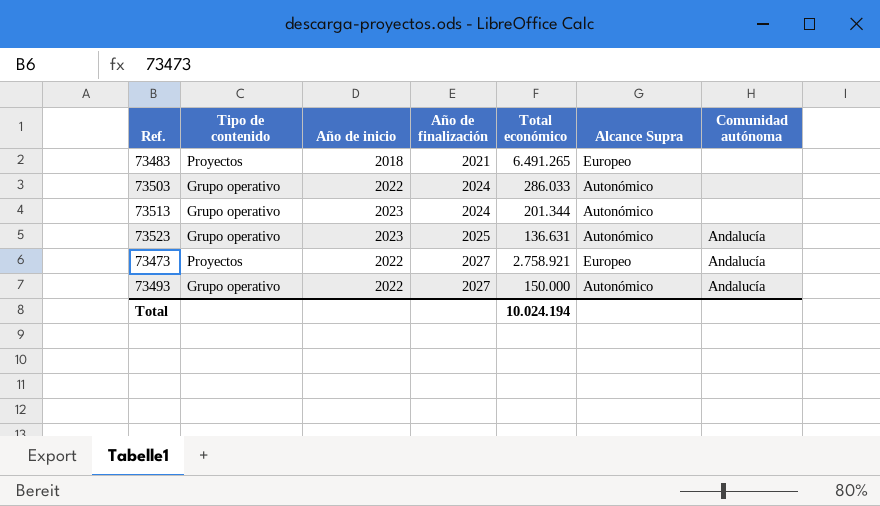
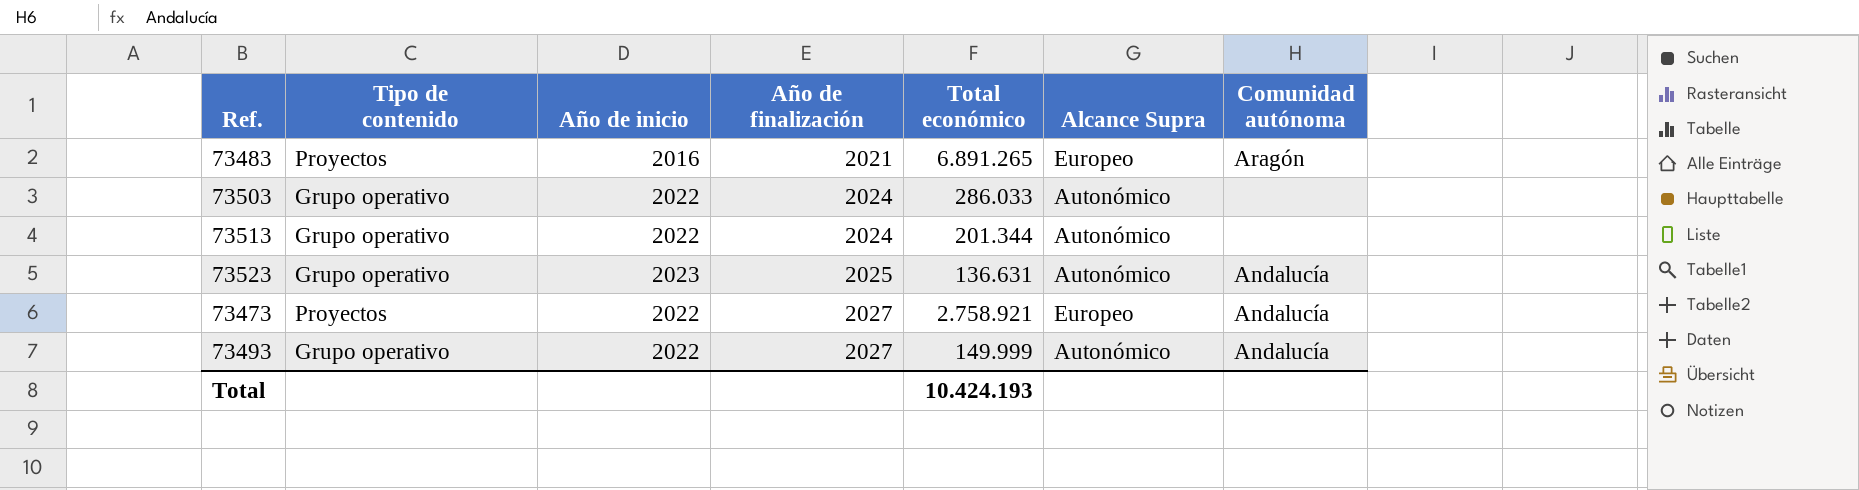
73483 | Año de inicio: 2018 -> 2016
73483 | Total económico: 6.491.265 -> 6.891.265
73483 | Comunidad autónoma: none -> Aragón
73513 | Año de inicio: 2023 -> 2022
73493 | Total económico: 150.000 -> 149.999
Total | Total económico: 10.024.194 -> 10.424.193

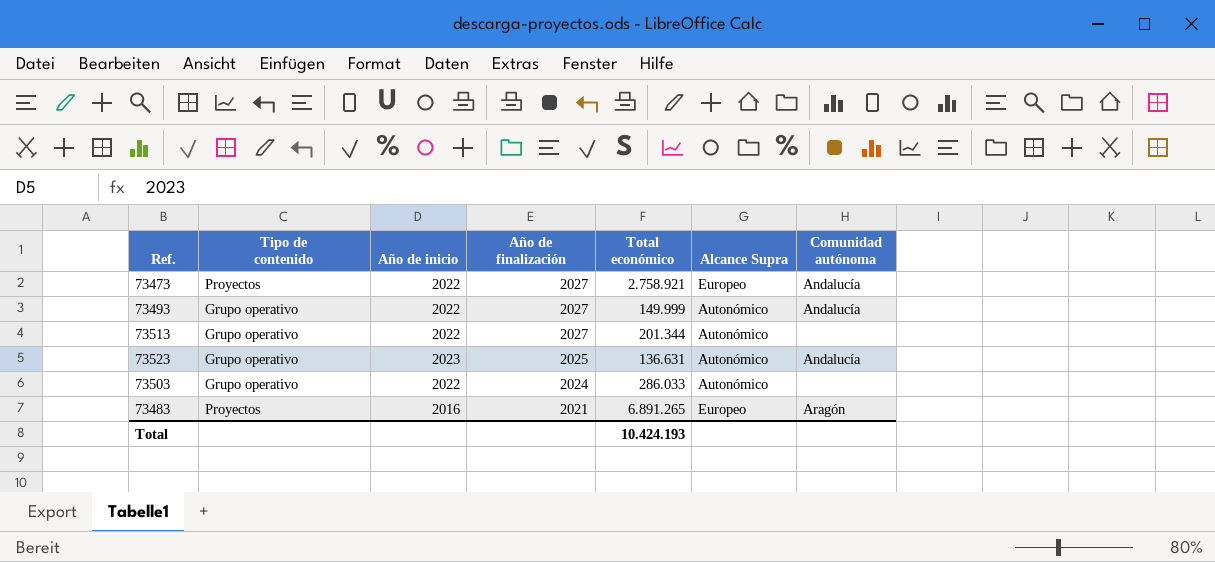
row order: Año de finalización ascending -> Año de finalización descending
73513 | Año de finalización: 2024 -> 2027

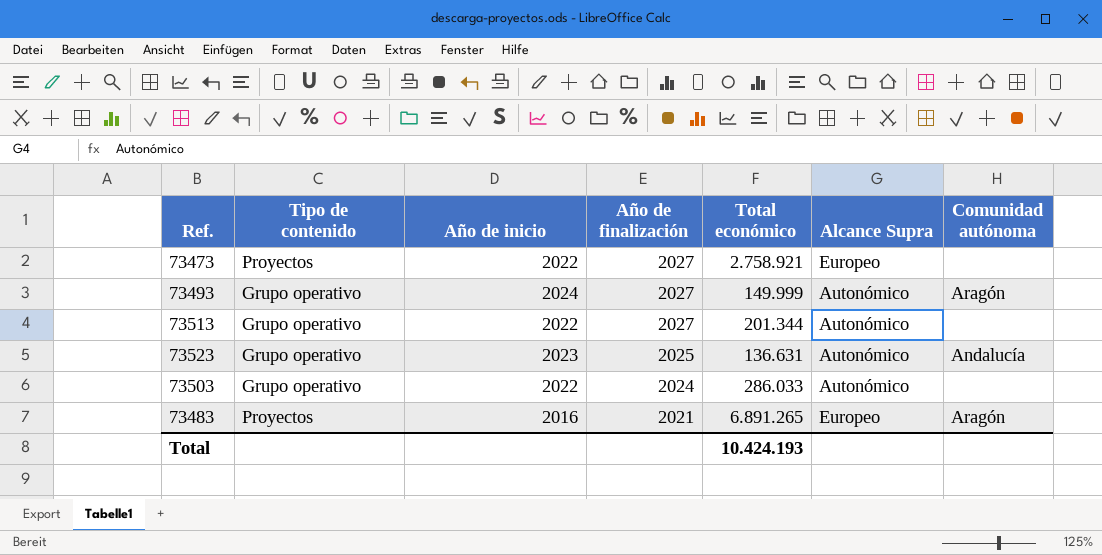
73473 | Comunidad autónoma: Andalucía -> none
73493 | Año de inicio: 2022 -> 2024
73493 | Comunidad autónoma: Andalucía -> Aragón

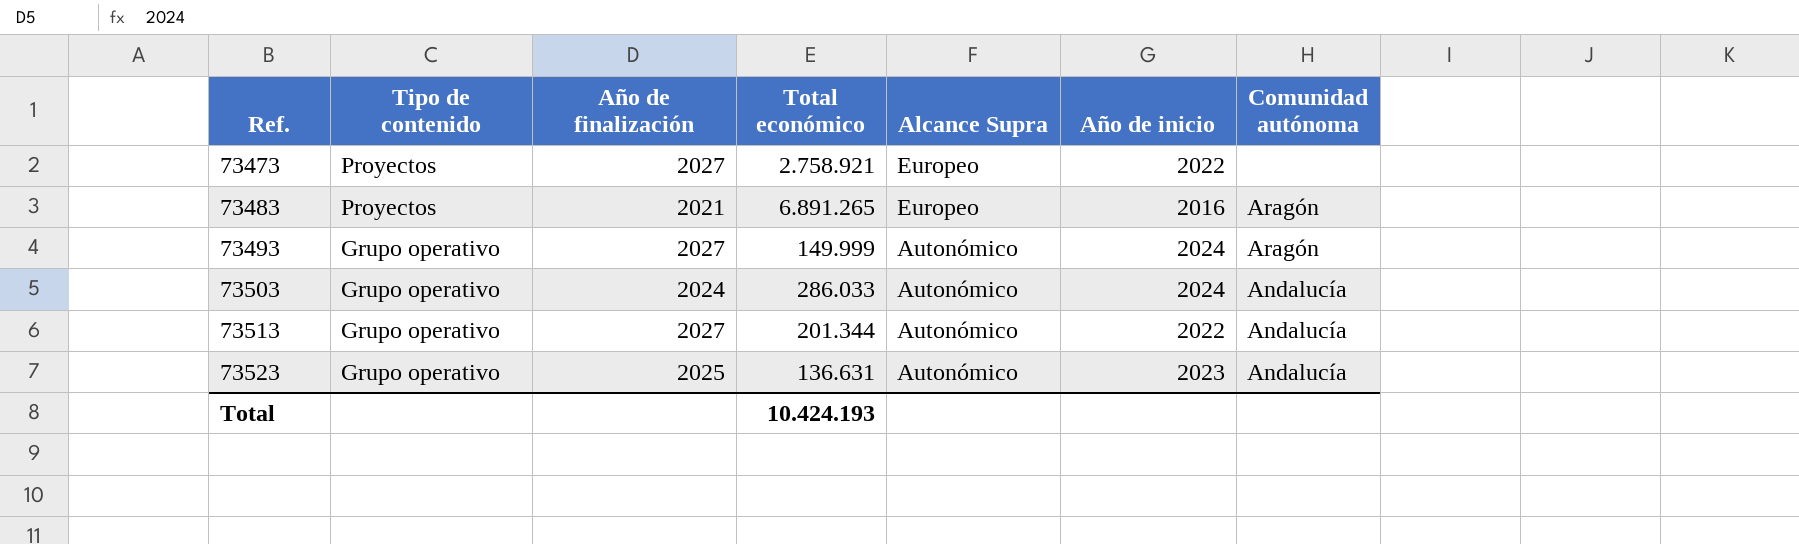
row order: Año de finalización descending -> Ref. ascending
column Año de inicio | position: 3 -> 6
73503 | Año de inicio: 2022 -> 2024
73503 | Comunidad autónoma: none -> Andalucía
73513 | Comunidad autónoma: none -> Andalucía

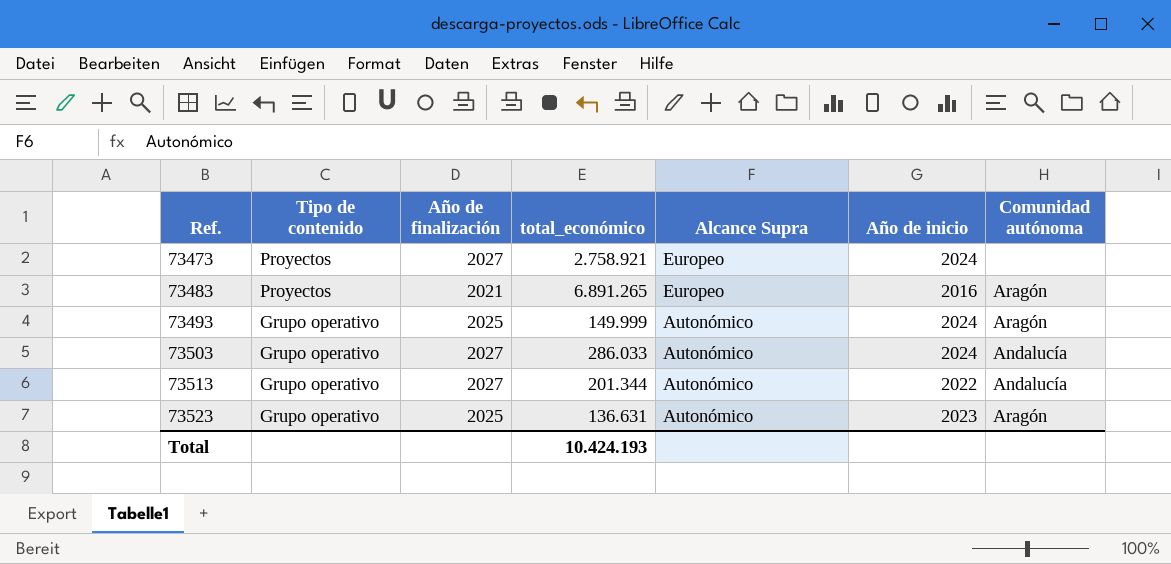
column name: Total económico -> total_económico
73473 | Año de inicio: 2022 -> 2024
73493 | Año de finalización: 2027 -> 2025
73503 | Año de finalización: 2024 -> 2027
73523 | Comunidad autónoma: Andalucía -> Aragón

